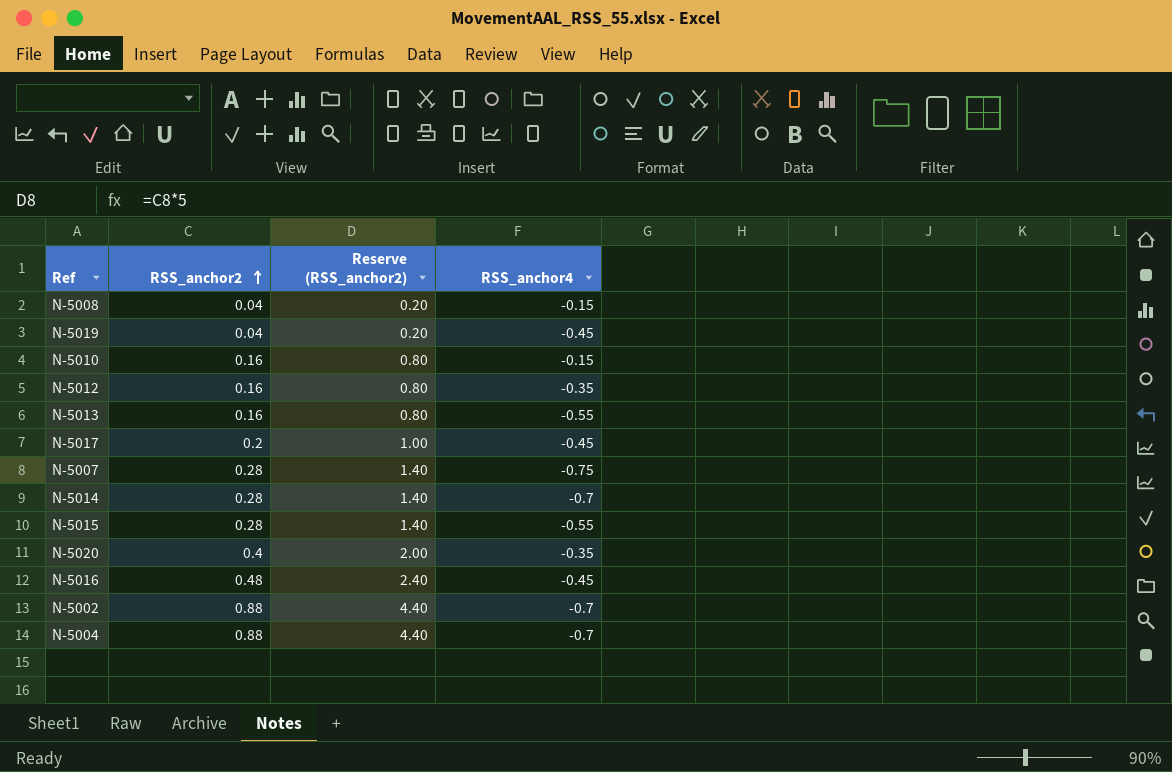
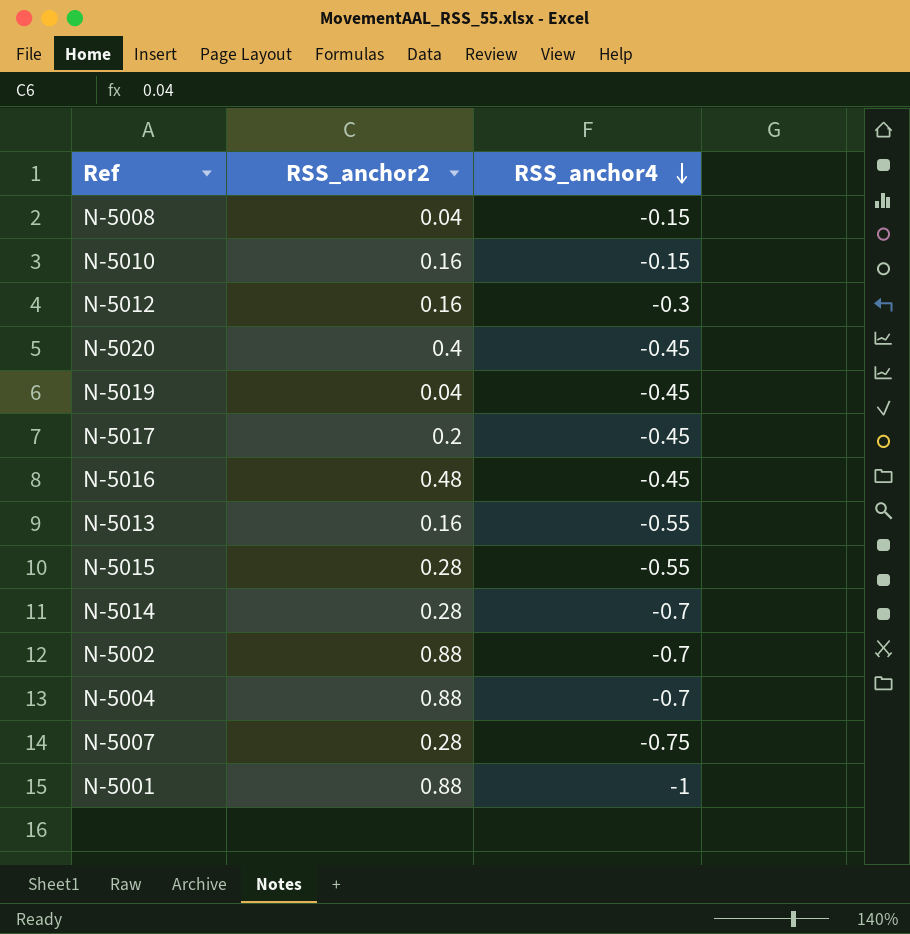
row order: RSS_anchor2 ascending -> RSS_anchor4 descending
column Reserve (RSS_anchor2) | formula: [RSS_anchor2] * 5 -> none
N-5012 | RSS_anchor4: -0.35 -> -0.3
N-5020 | RSS_anchor4: -0.35 -> -0.45
row N-5001: none -> 0.88 | -1

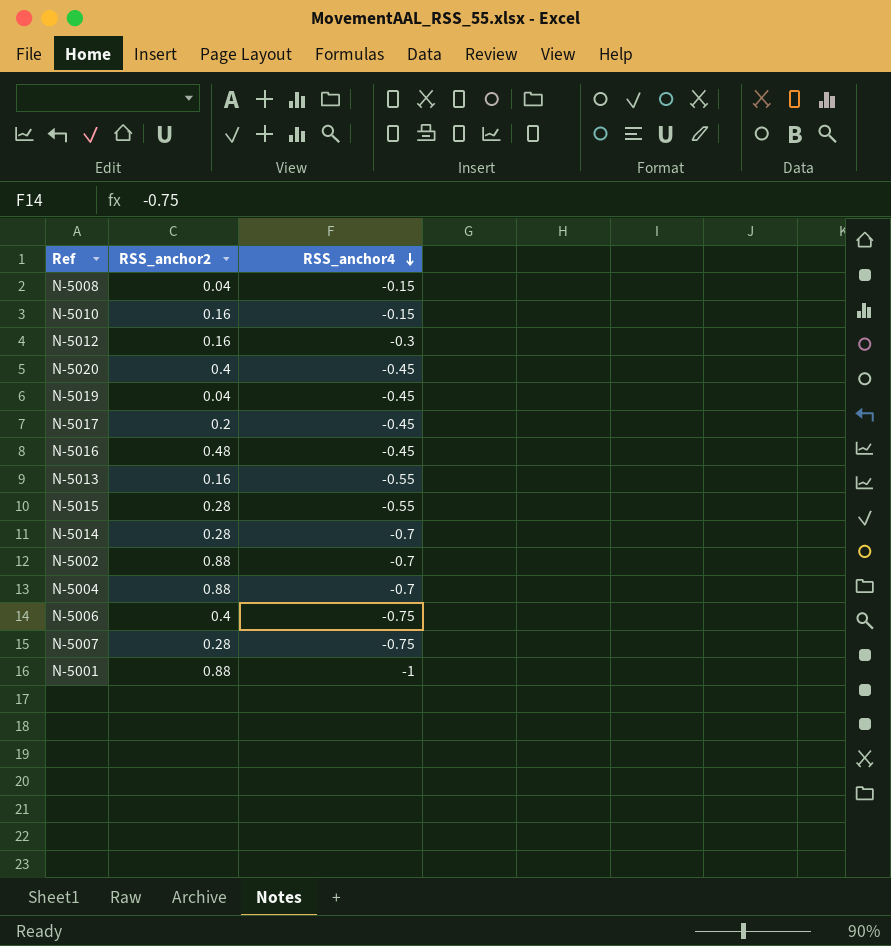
row N-5006: none -> 0.4 | -0.75

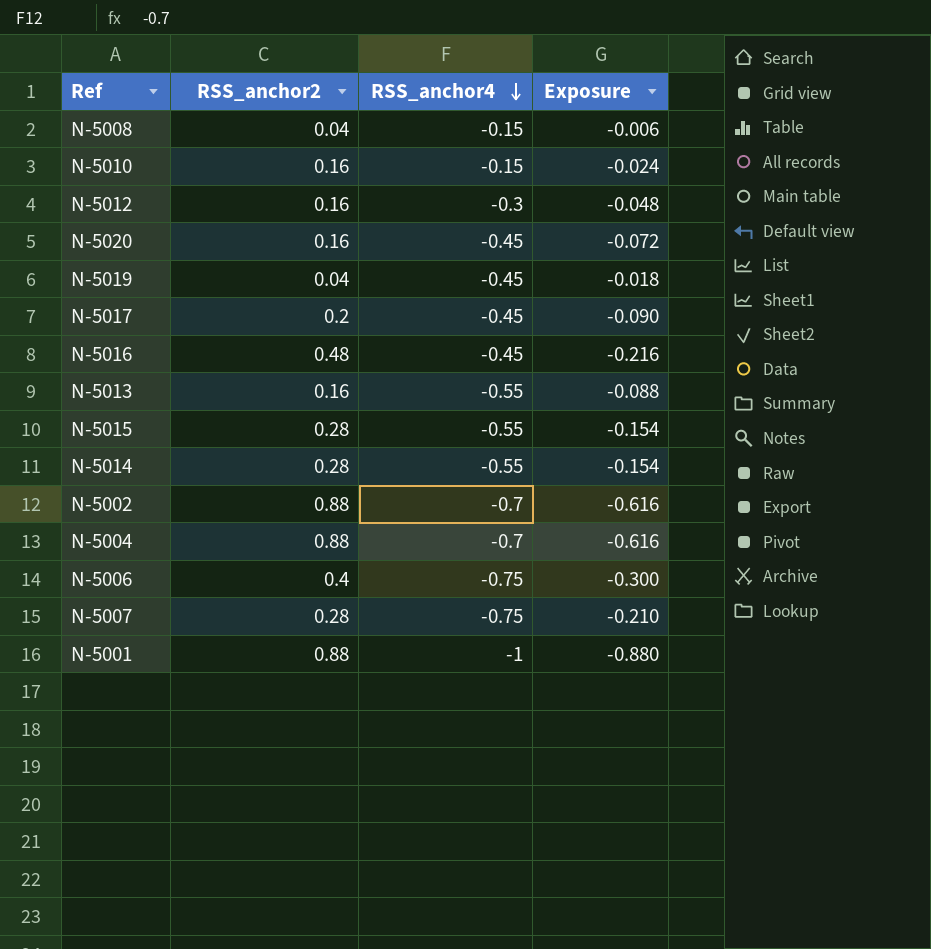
column Exposure | formula: none -> [RSS_anchor2] * [RSS_anchor4]
N-5020 | RSS_anchor2: 0.4 -> 0.16
N-5014 | RSS_anchor4: -0.7 -> -0.55

